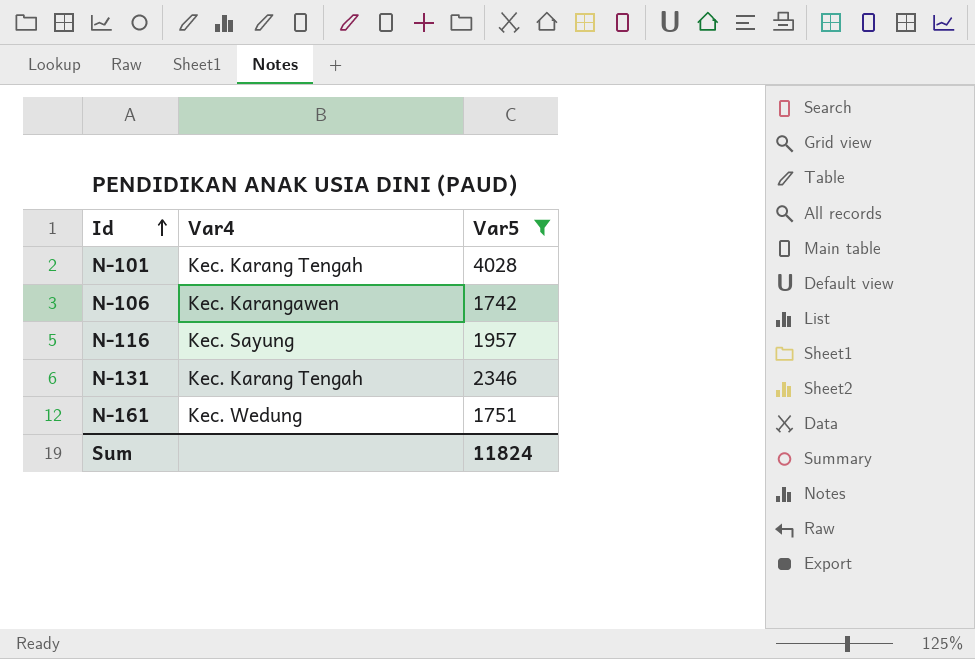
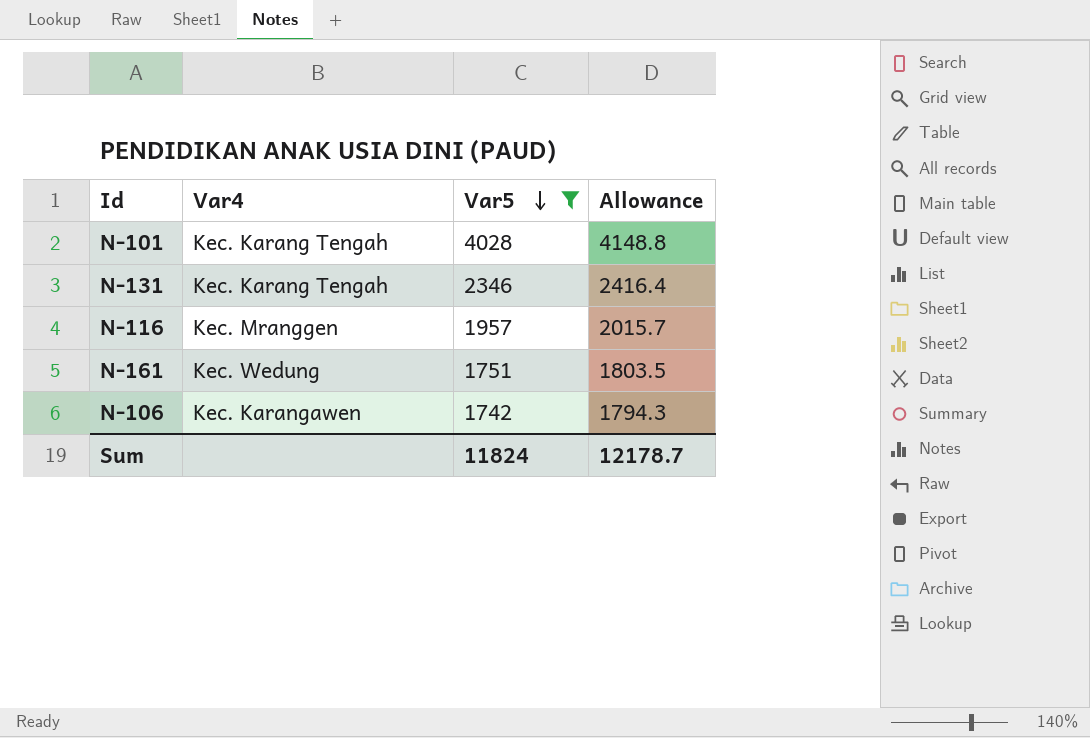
row order: Id ascending -> Var5 descending
column Allowance | formula: none -> [Var5] * 1.03
N-116 | Var4: Kec. Sayung -> Kec. Mranggen

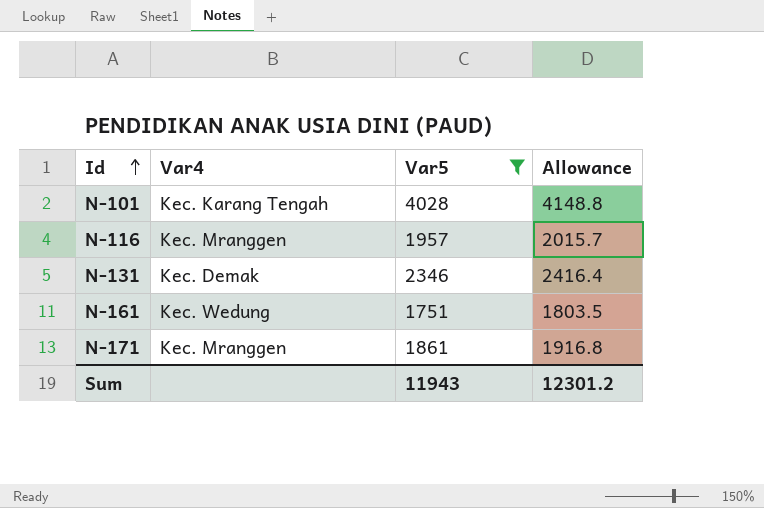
row order: Var5 descending -> Id ascending
row N-106: Kec. Karangawen | 1742 | 1794.3 -> none
N-131 | Var4: Kec. Karang Tengah -> Kec. Demak
row N-171: none -> Kec. Mranggen | 1861 | 1916.8
Sum | Var5: 11824 -> 11943
Sum | Allowance: 12178.7 -> 12301.2

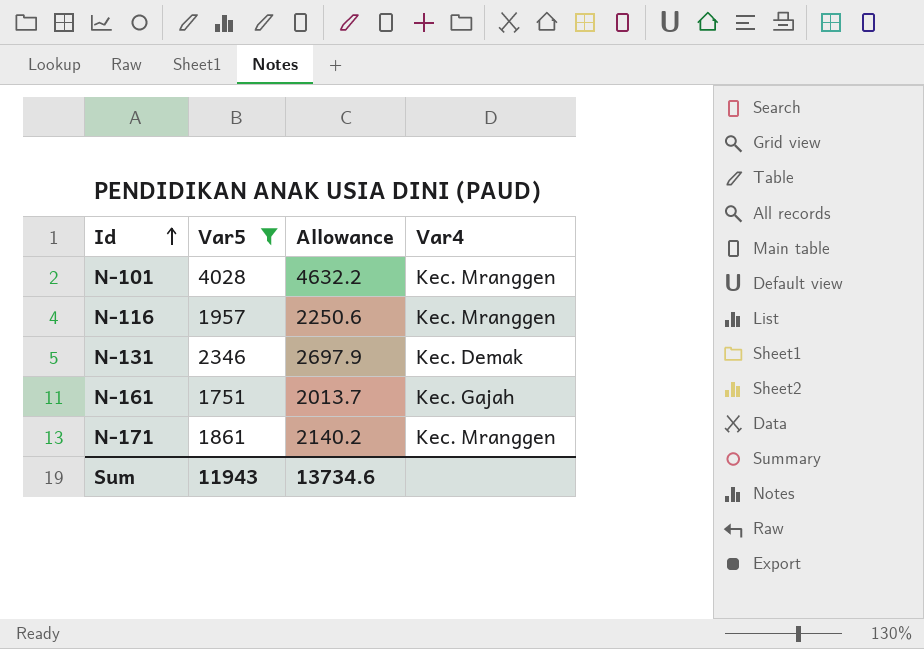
column Allowance | formula: [Var5] * 1.03 -> [Var5] * 1.15
column Var4 | position: 2 -> 4
N-101 | Var4: Kec. Karang Tengah -> Kec. Mranggen
N-161 | Var4: Kec. Wedung -> Kec. Gajah
Sum | Allowance: 12301.2 -> 13734.6

